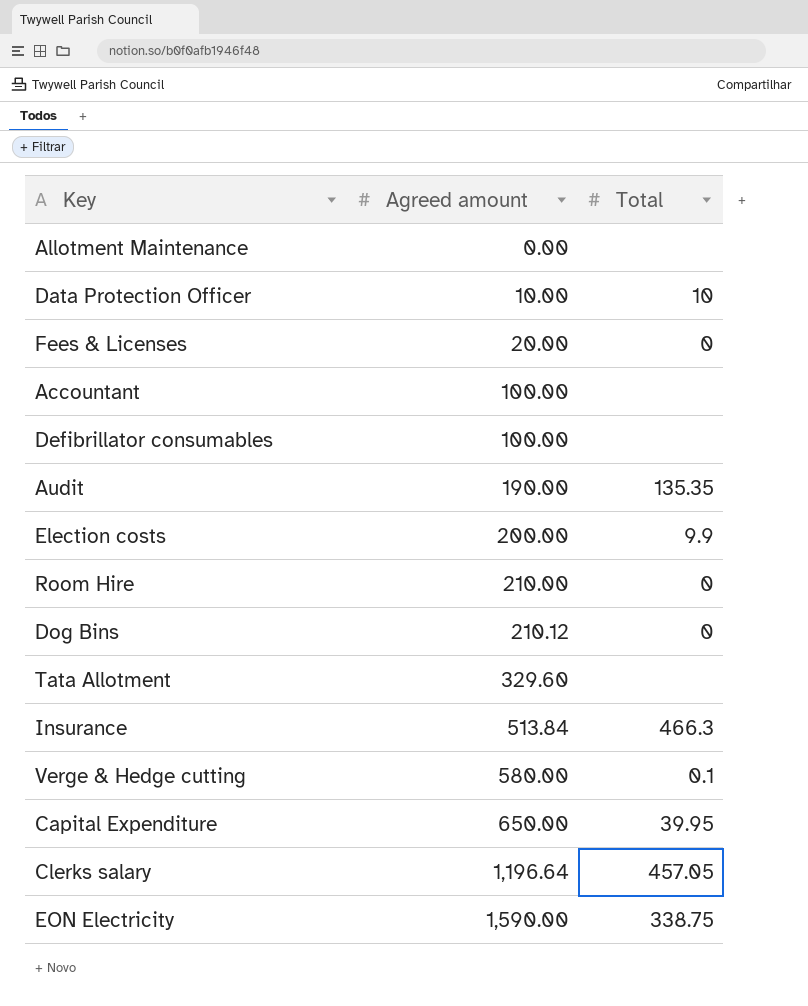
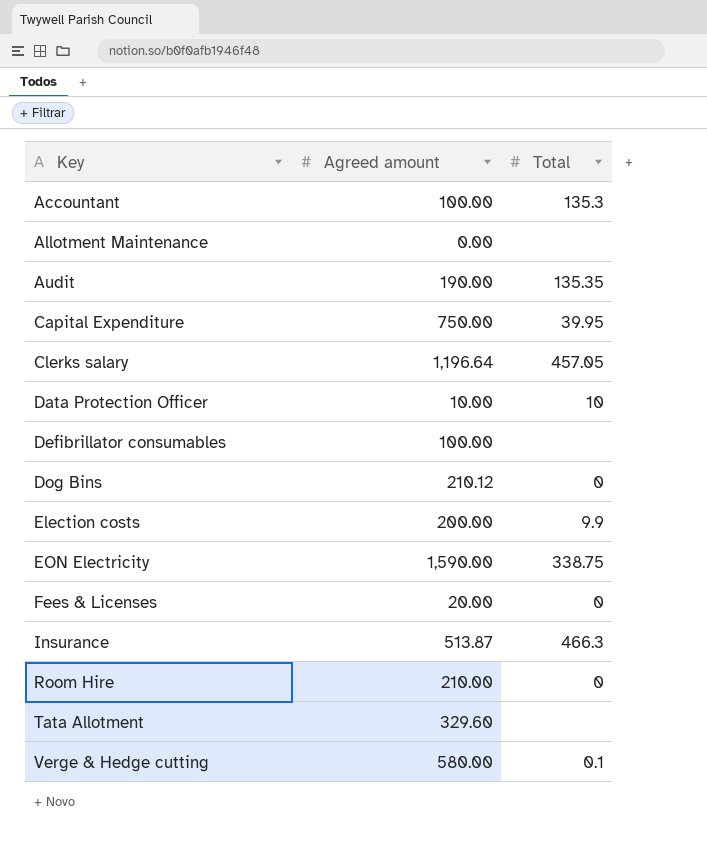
row order: Agreed amount ascending -> Key ascending
Accountant | Total: none -> 135.3
Capital Expenditure | Agreed amount: 650.00 -> 750.00
Insurance | Agreed amount: 513.84 -> 513.87

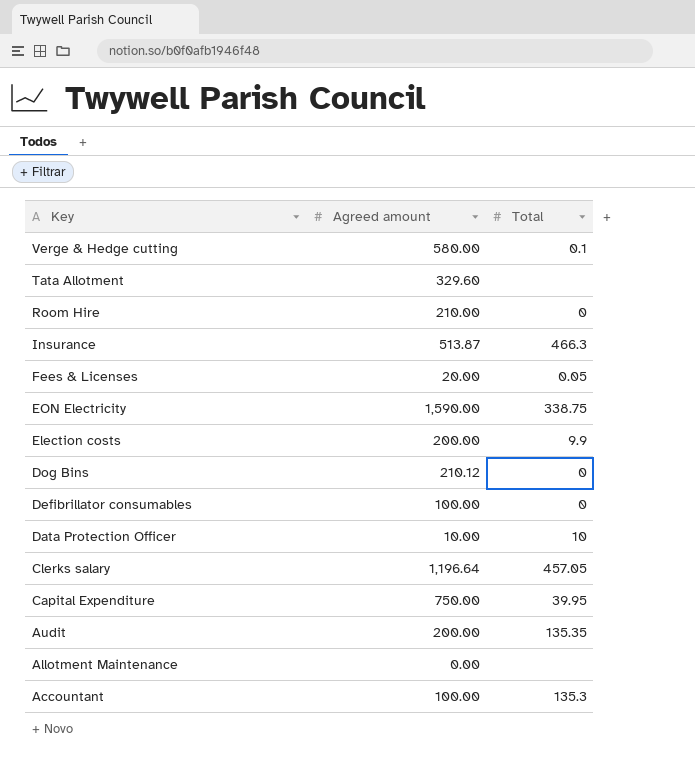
row order: Key ascending -> Key descending
Fees & Licenses | Total: 0 -> 0.05
Defibrillator consumables | Total: none -> 0
Audit | Agreed amount: 190.00 -> 200.00

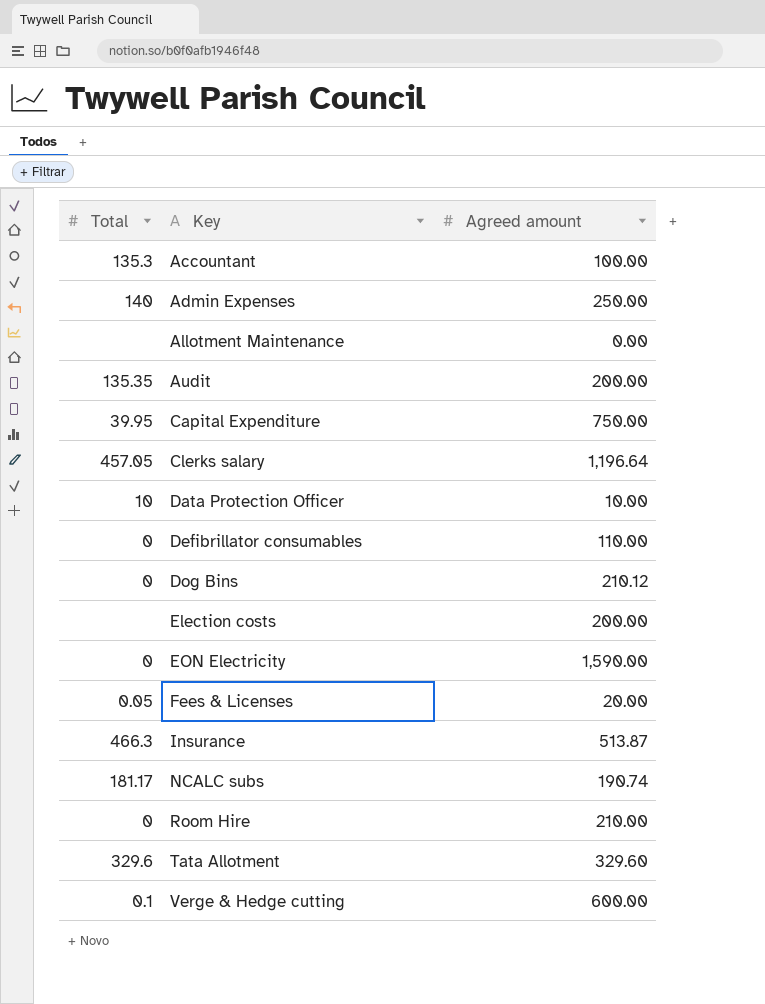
row order: Key descending -> Key ascending
column Total | position: 3 -> 1
row Admin Expenses: none -> 140 | 250.00
Defibrillator consumables | Agreed amount: 100.00 -> 110.00
Election costs | Total: 9.9 -> none
EON Electricity | Total: 338.75 -> 0
row NCALC subs: none -> 181.17 | 190.74
Tata Allotment | Total: none -> 329.6
Verge & Hedge cutting | Agreed amount: 580.00 -> 600.00

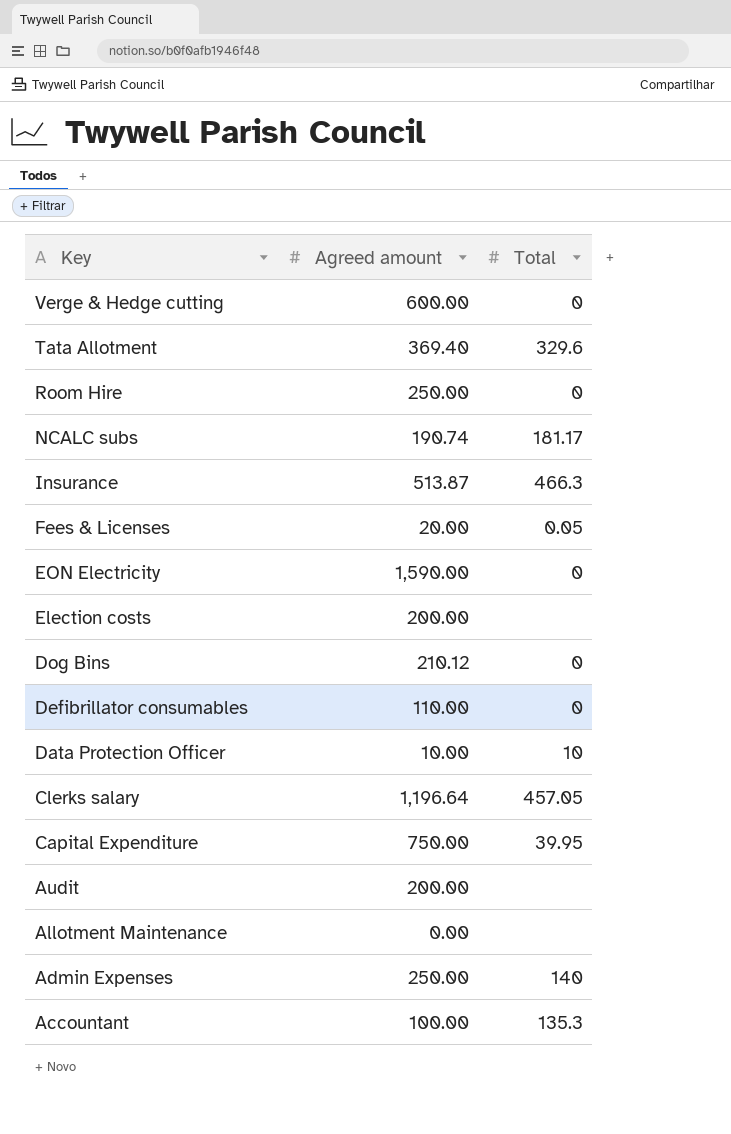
row order: Key ascending -> Key descending
column Total | position: 1 -> 3
Verge & Hedge cutting | Total: 0.1 -> 0
Tata Allotment | Agreed amount: 329.60 -> 369.40
Room Hire | Agreed amount: 210.00 -> 250.00
Audit | Total: 135.35 -> none

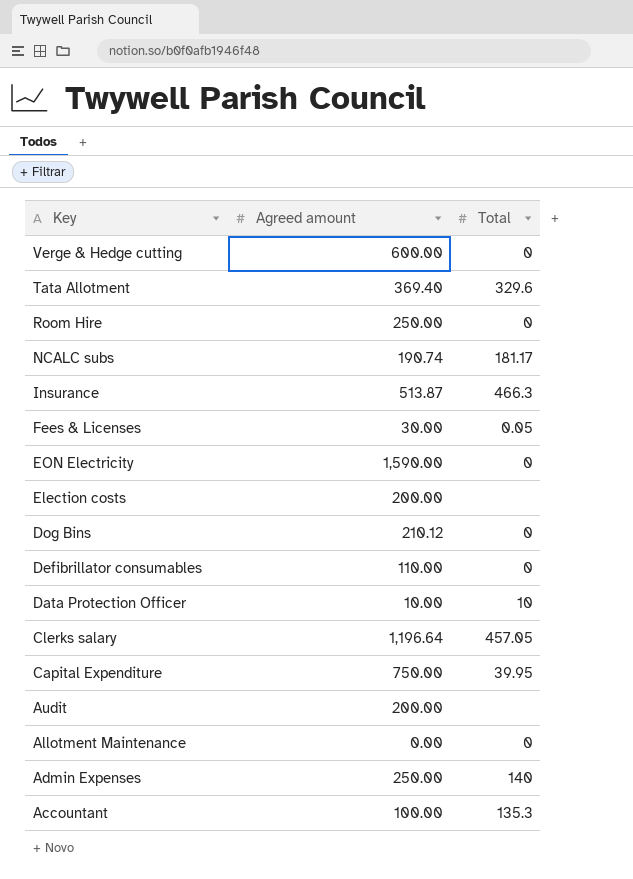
Fees & Licenses | Agreed amount: 20.00 -> 30.00
Allotment Maintenance | Total: none -> 0

